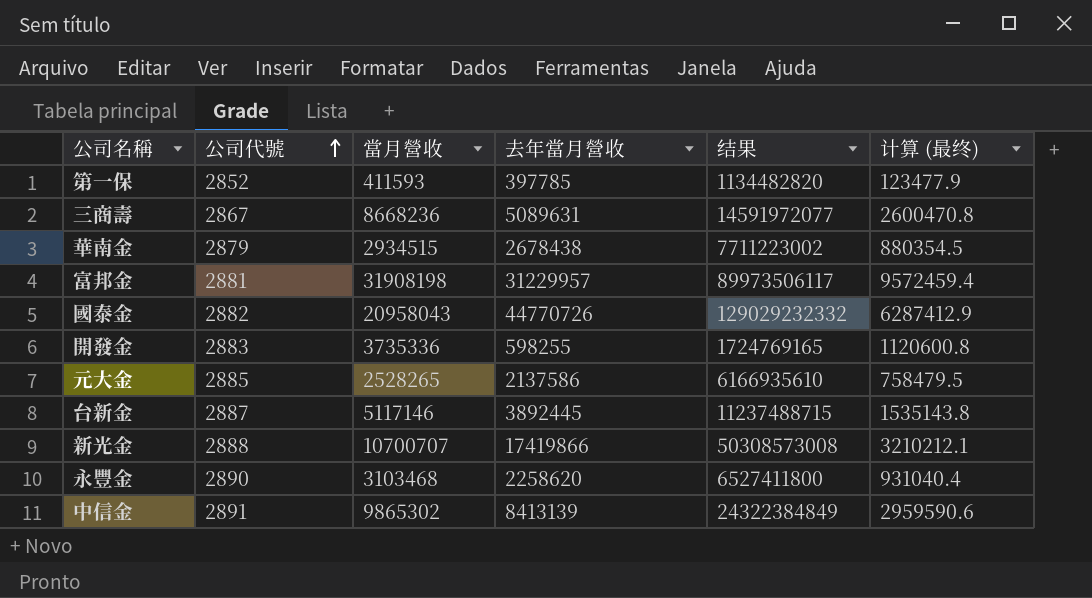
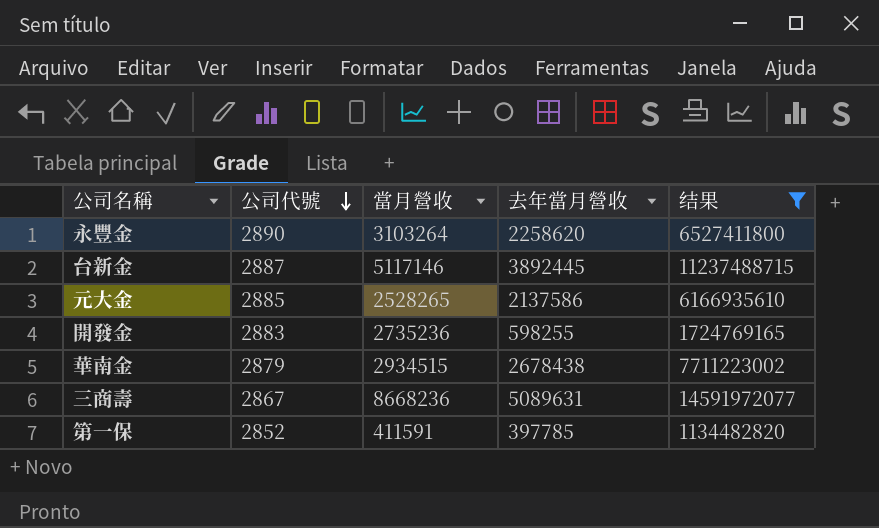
filter: none -> 结果 <= 14591972077
row order: 公司代號 ascending -> 公司代號 descending
column 计算 (最终) | formula: [當月營收] * 0.3 -> none
永豐金 | 當月營收: 3103468 -> 3103264
開發金 | 當月營收: 3735336 -> 2735236
第一保 | 當月營收: 411593 -> 411591

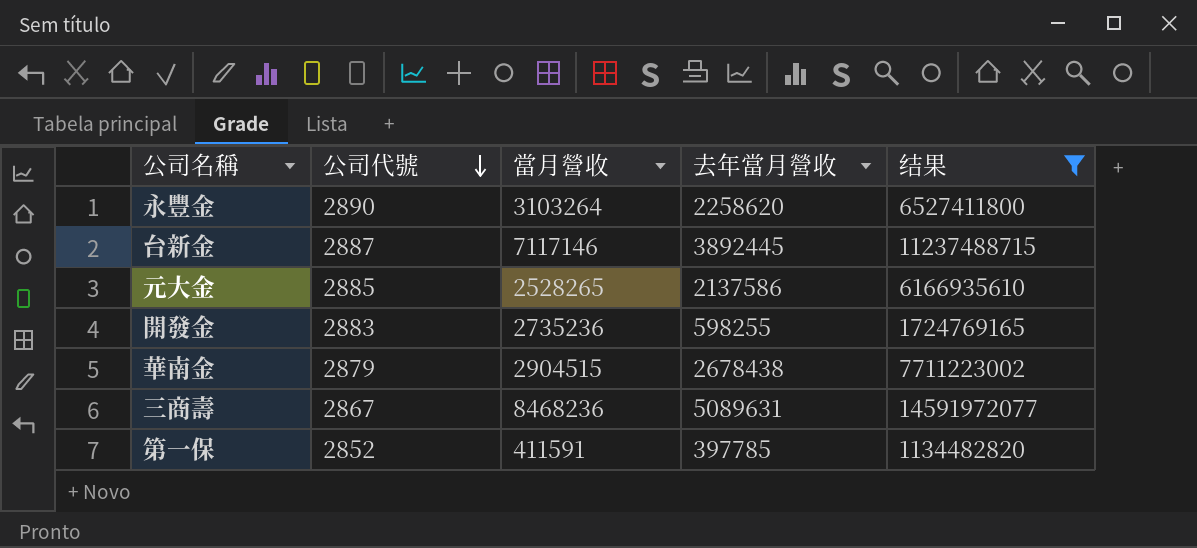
台新金 | 當月營收: 5117146 -> 7117146
華南金 | 當月營收: 2934515 -> 2904515
三商壽 | 當月營收: 8668236 -> 8468236

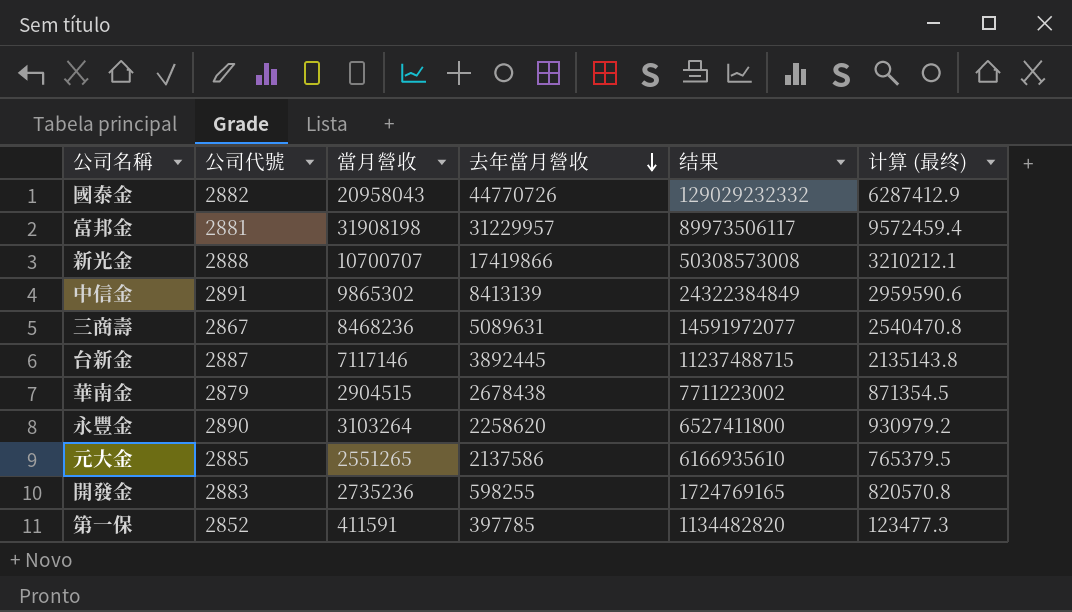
filter: 结果 <= 14591972077 -> none
row order: 公司代號 descending -> 去年當月營收 descending
column 计算 (最终) | formula: none -> [當月營收] * 0.3
元大金 | 當月營收: 2528265 -> 2551265

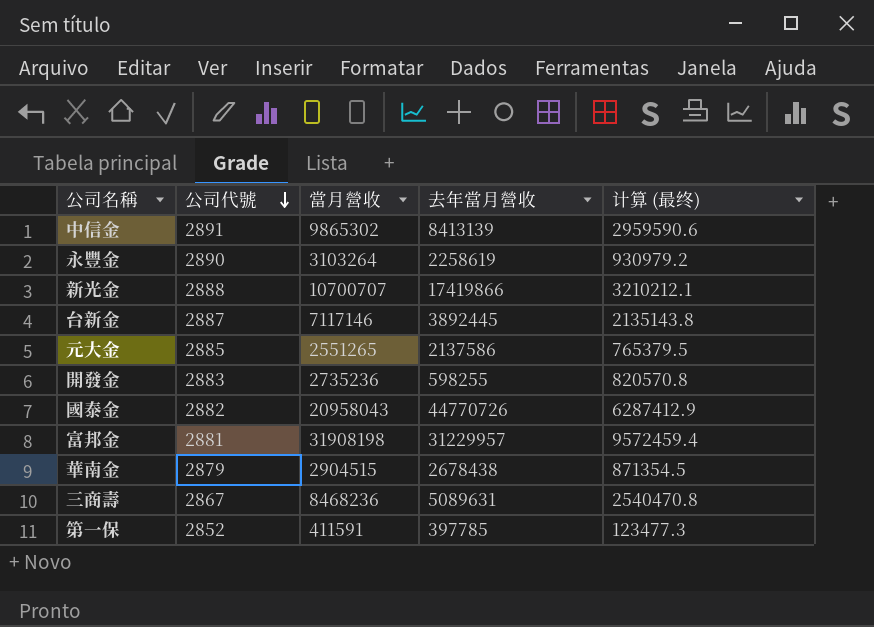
row order: 去年當月營收 descending -> 公司代號 descending
column 结果 | formula: [公司代號] * [去年當月營收] -> none
永豐金 | 去年當月營收: 2258620 -> 2258619

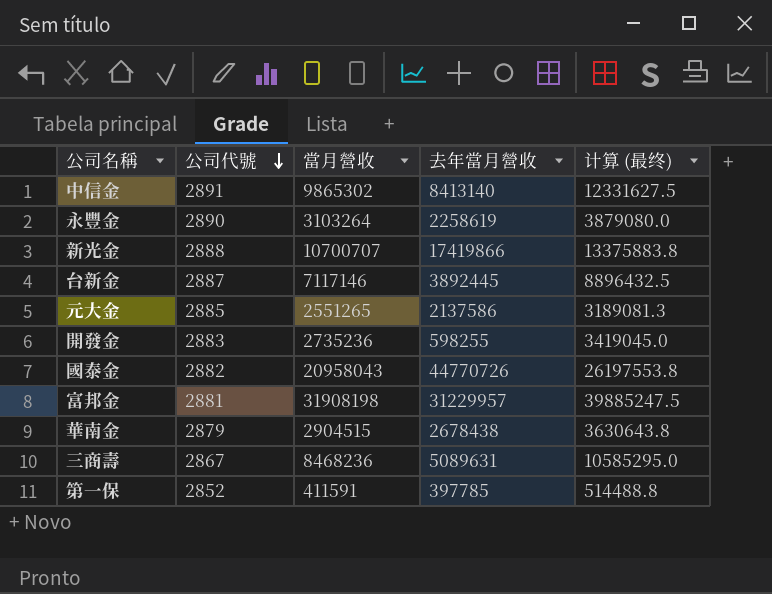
column 计算 (最终) | formula: [當月營收] * 0.3 -> [當月營收] * 1.25
中信金 | 去年當月營收: 8413139 -> 8413140

